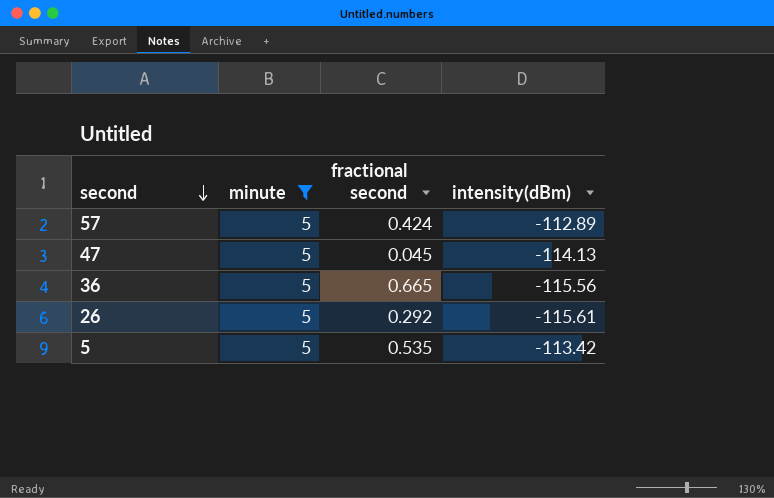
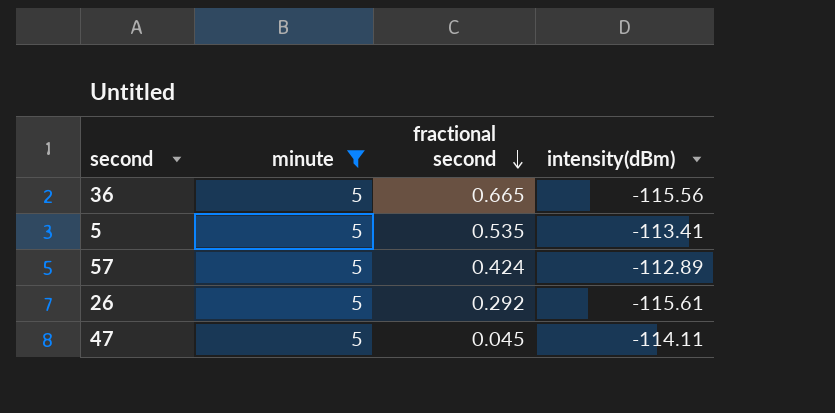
row order: second descending -> fractional second descending
5 | intensity(dBm): -113.42 -> -113.41
47 | intensity(dBm): -114.13 -> -114.11

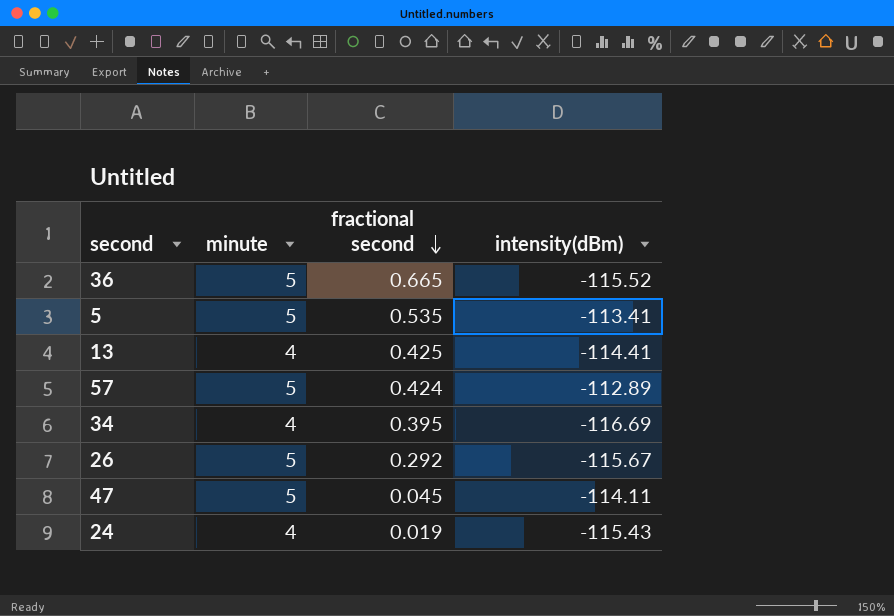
filter: minute = 5 -> none
36 | intensity(dBm): -115.56 -> -115.52
26 | intensity(dBm): -115.61 -> -115.67

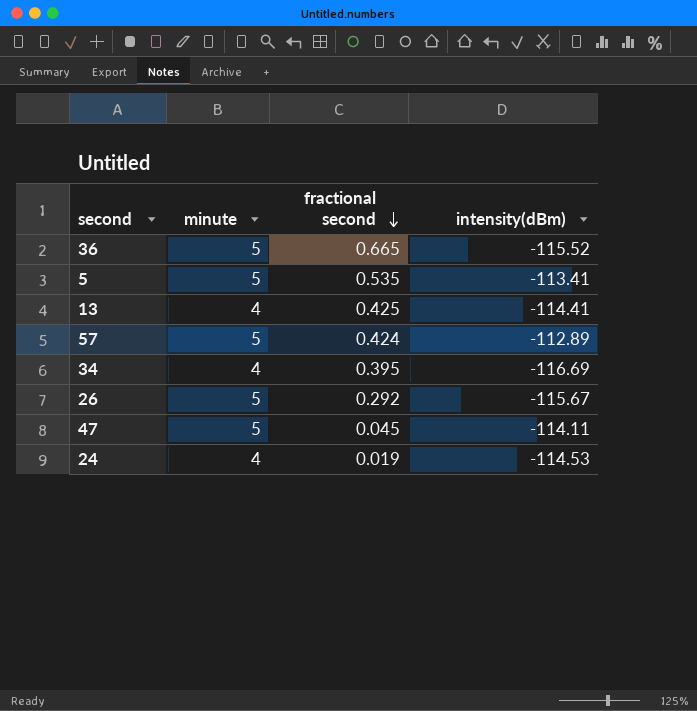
24 | intensity(dBm): -115.43 -> -114.53

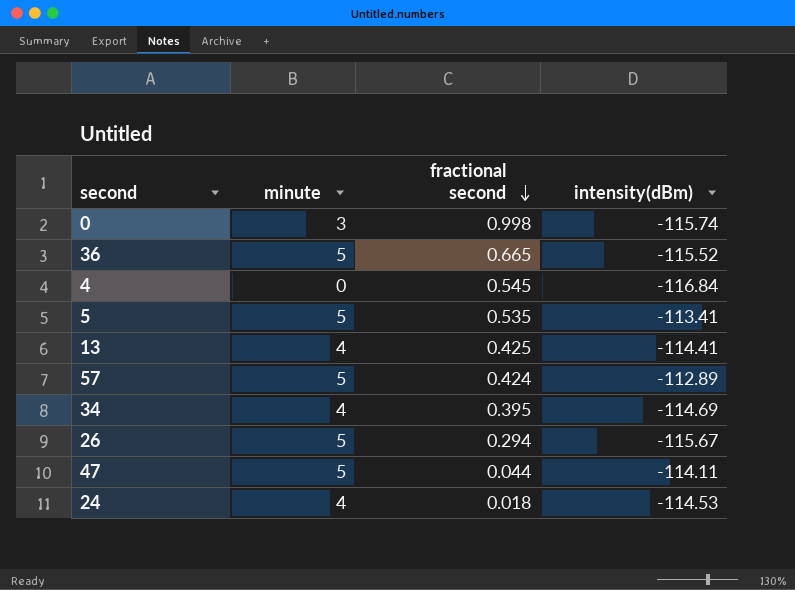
row 0: none -> 3 | 0.998 | -115.74
row 4: none -> 0 | 0.545 | -116.84
34 | intensity(dBm): -116.69 -> -114.69
26 | fractional second: 0.292 -> 0.294
47 | fractional second: 0.045 -> 0.044
24 | fractional second: 0.019 -> 0.018

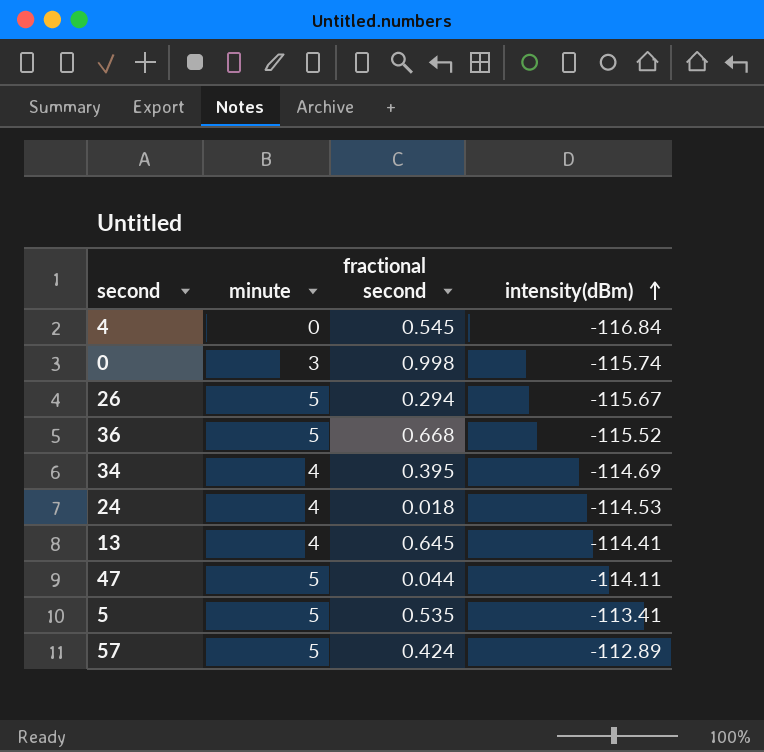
row order: fractional second descending -> intensity(dBm) ascending
36 | fractional second: 0.665 -> 0.668
13 | fractional second: 0.425 -> 0.645

